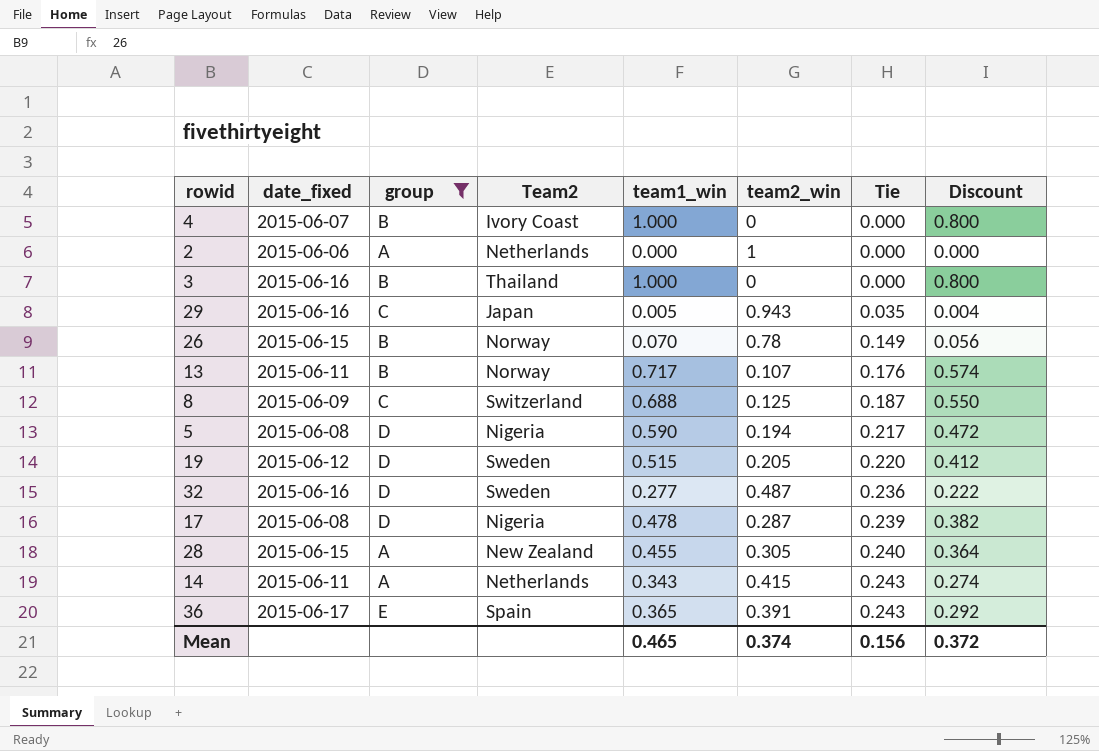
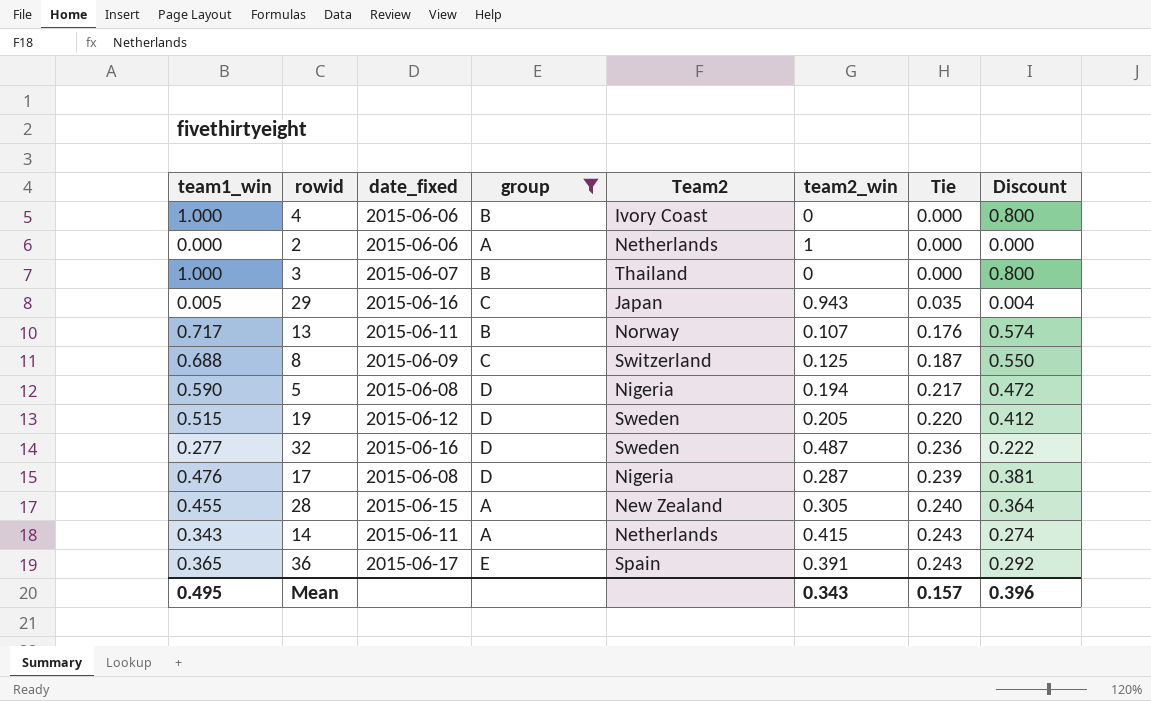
column team1_win | position: 5 -> 1
row 26: 2015-06-15 | B | Norway | 0.070 | 0.78 | 0.149 | 0.056 -> none
4 | date_fixed: 2015-06-07 -> 2015-06-06
3 | date_fixed: 2015-06-16 -> 2015-06-07
17 | team1_win: 0.478 -> 0.476
17 | Discount: 0.382 -> 0.381
Mean | team1_win: 0.465 -> 0.495
Mean | team2_win: 0.374 -> 0.343
Mean | Tie: 0.156 -> 0.157
Mean | Discount: 0.372 -> 0.396

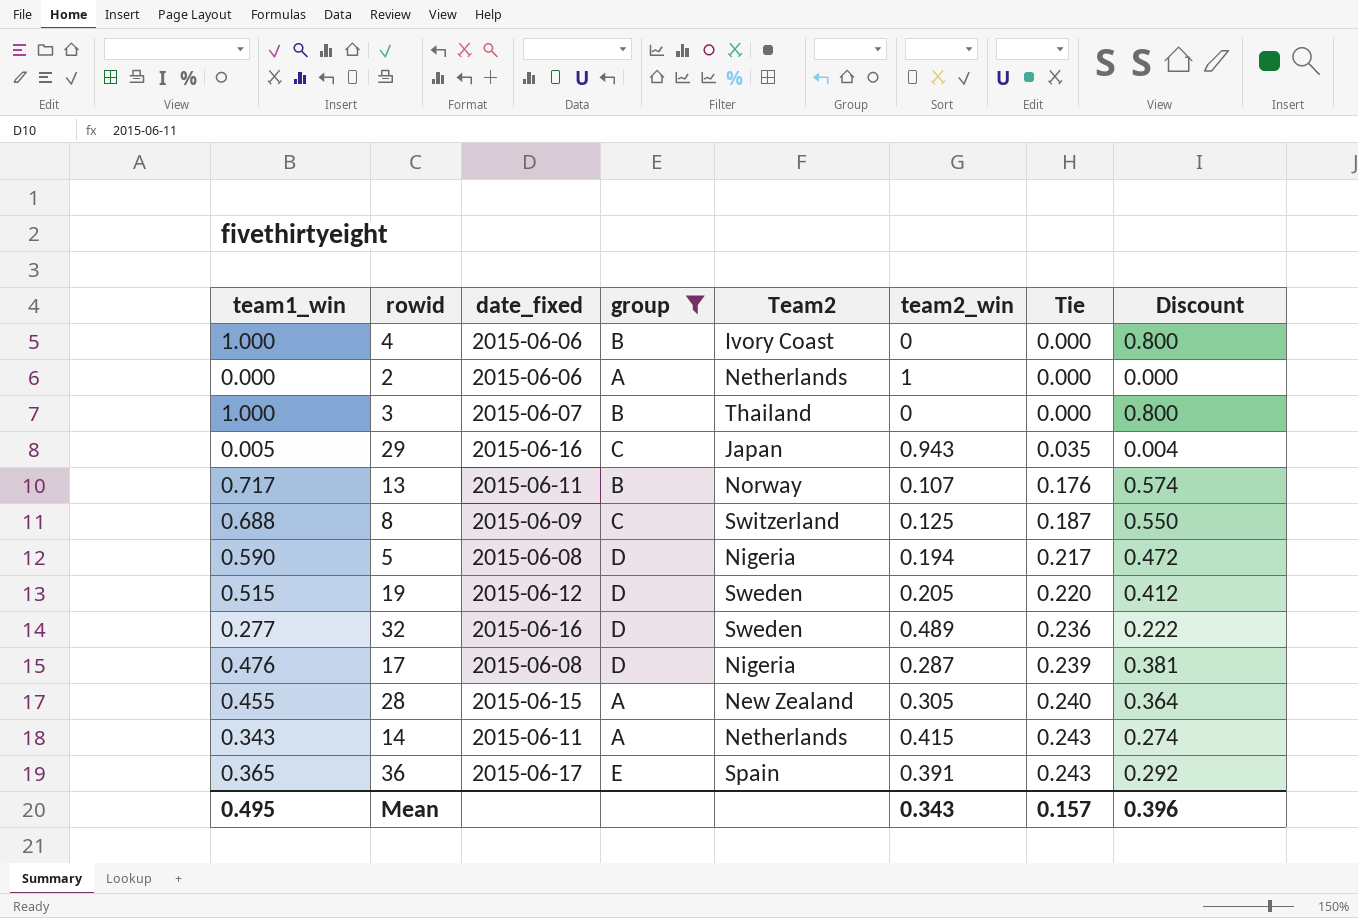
32 | team2_win: 0.487 -> 0.489

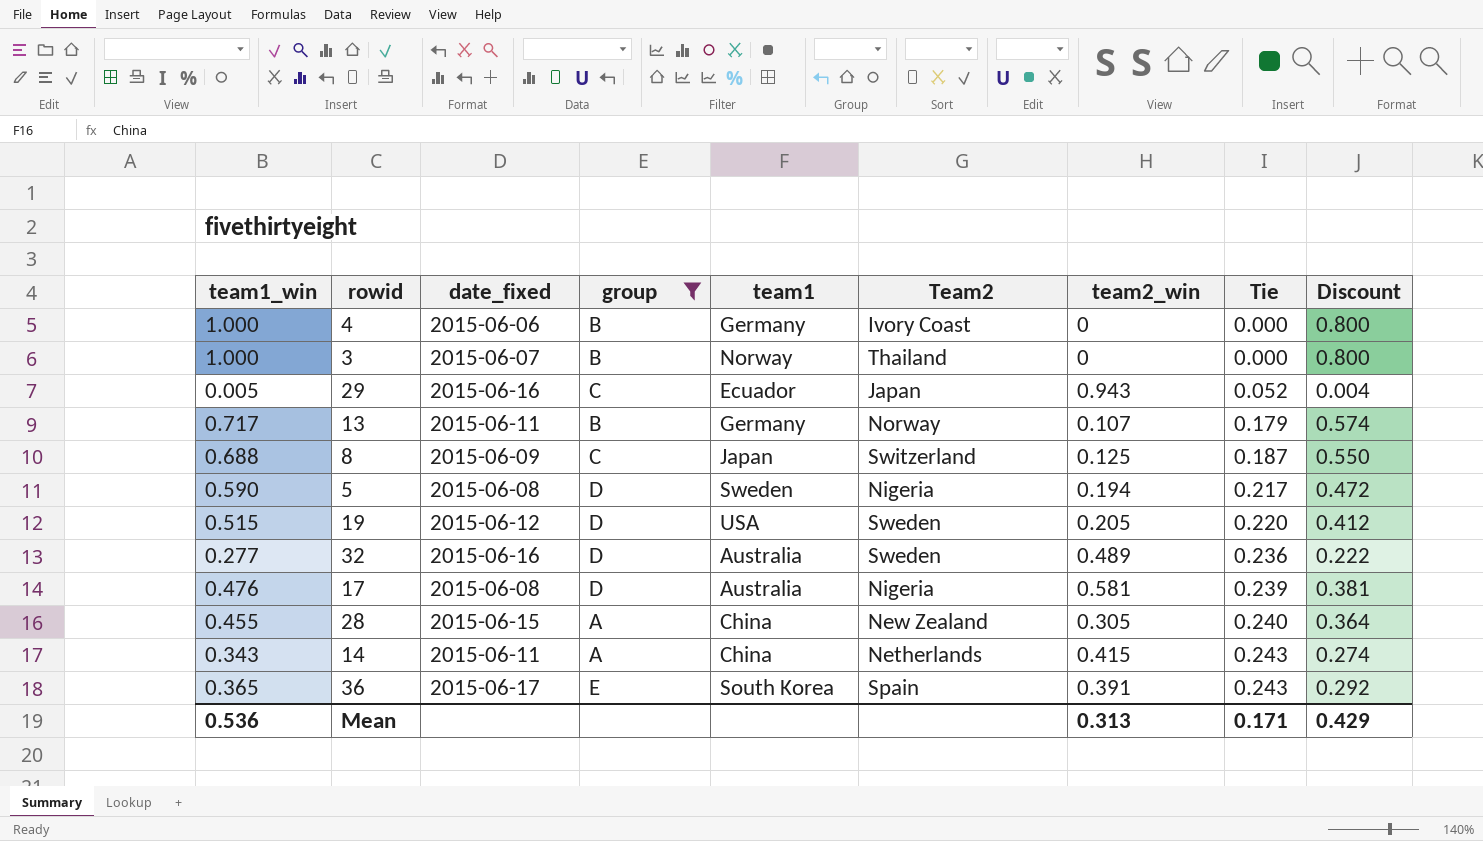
column team1 | position: none -> 5
row 2: 0.000 | 2015-06-06 | A | Netherlands | 1 | 0.000 | 0.000 -> none
29 | Tie: 0.035 -> 0.052
13 | Tie: 0.176 -> 0.179
17 | team2_win: 0.287 -> 0.581
Mean | team1_win: 0.495 -> 0.536
Mean | team2_win: 0.343 -> 0.313
Mean | Tie: 0.157 -> 0.171
Mean | Discount: 0.396 -> 0.429

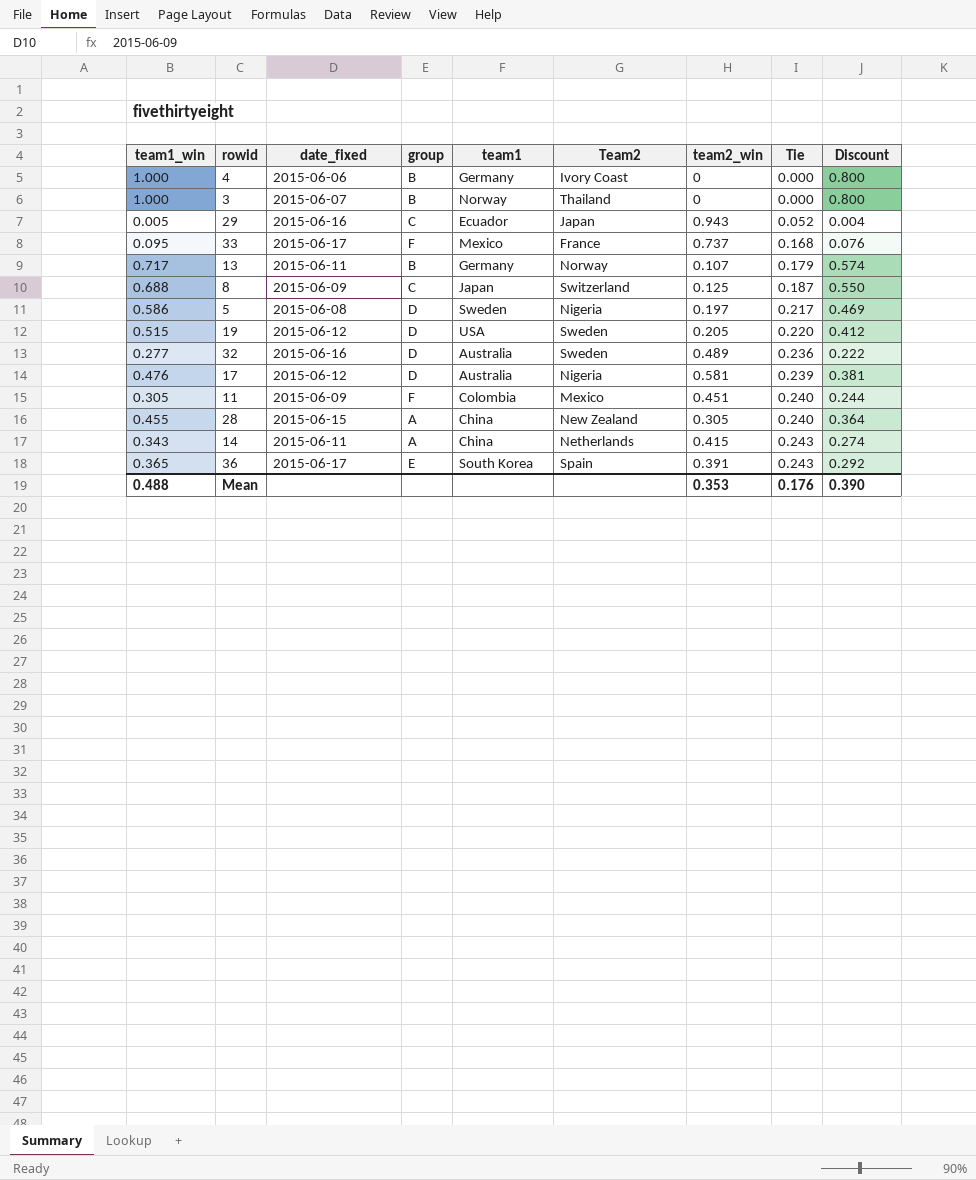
filter: group != F -> none
5 | team1_win: 0.590 -> 0.586
5 | team2_win: 0.194 -> 0.197
5 | Discount: 0.472 -> 0.469
17 | date_fixed: 2015-06-08 -> 2015-06-12
Mean | team1_win: 0.536 -> 0.488
Mean | team2_win: 0.313 -> 0.353
Mean | Tie: 0.171 -> 0.176
Mean | Discount: 0.429 -> 0.390

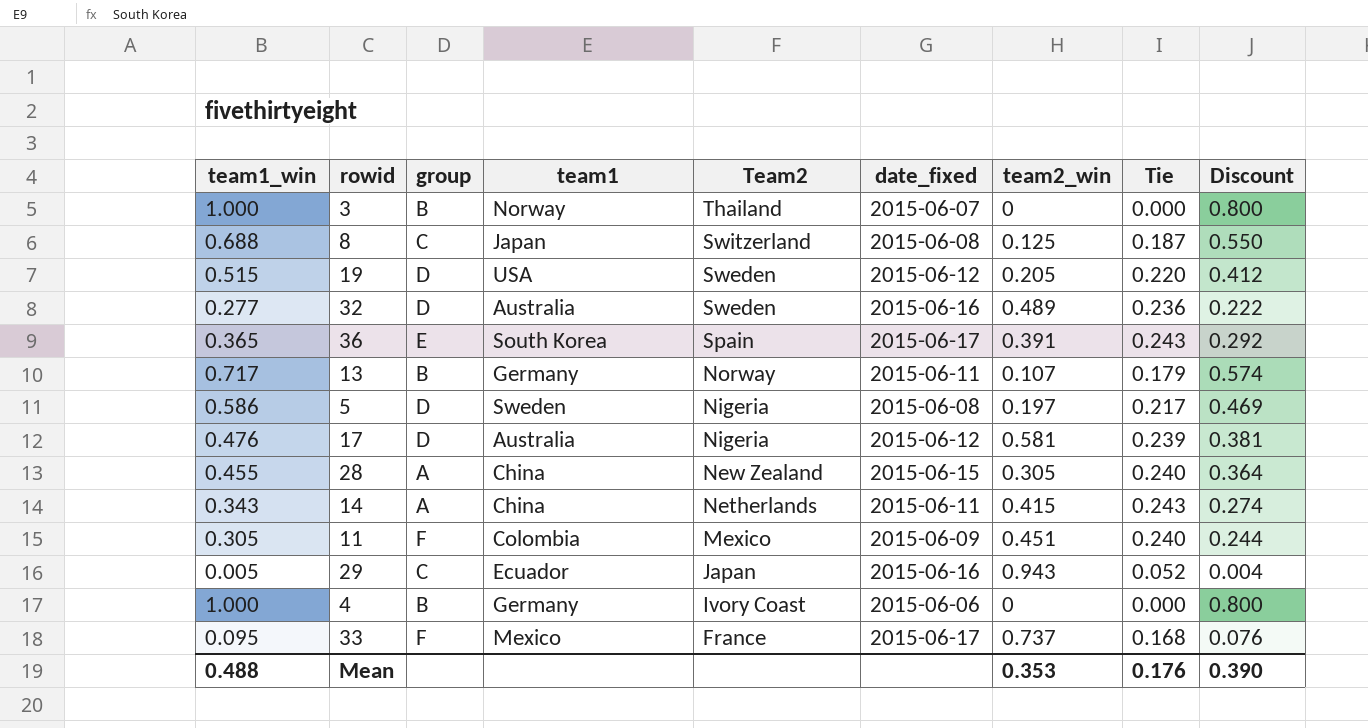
row order: Tie ascending -> Team2 descending
column date_fixed | position: 3 -> 6
8 | date_fixed: 2015-06-09 -> 2015-06-08

